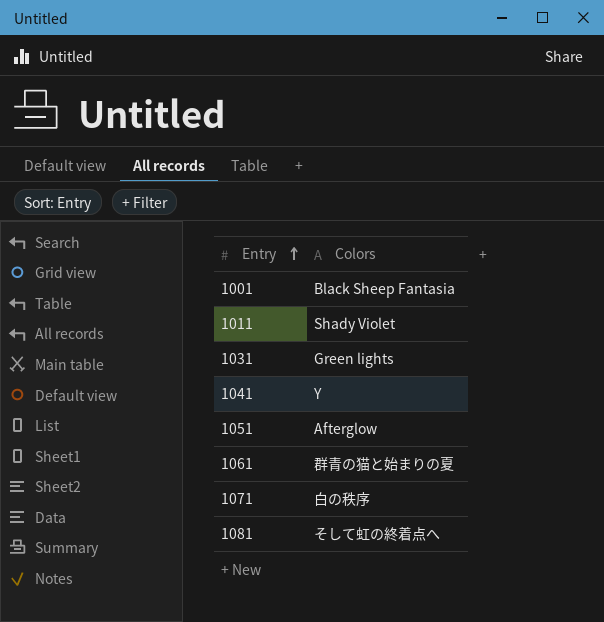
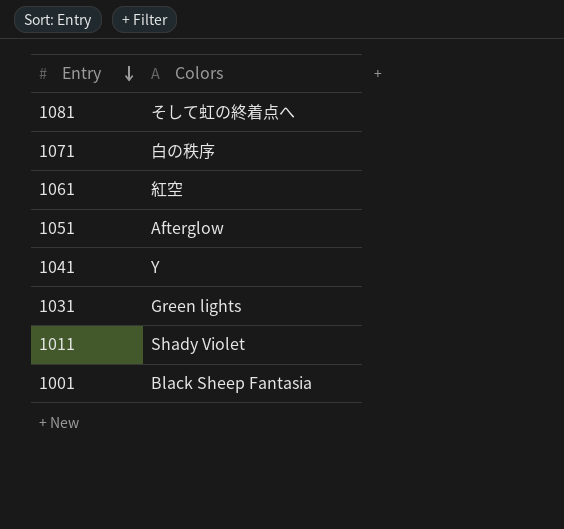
row order: Entry ascending -> Entry descending
1061 | Colors: 群青の猫と始まりの夏 -> 紅空

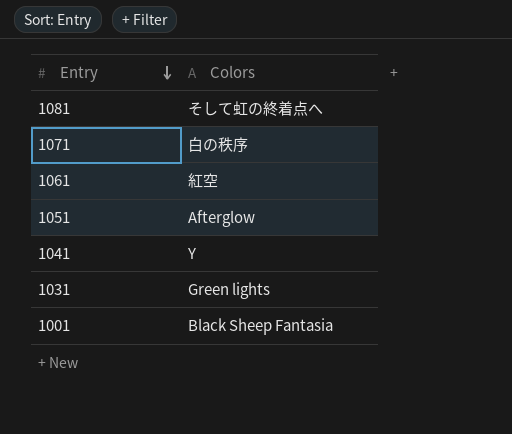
row 1011: Shady Violet -> none

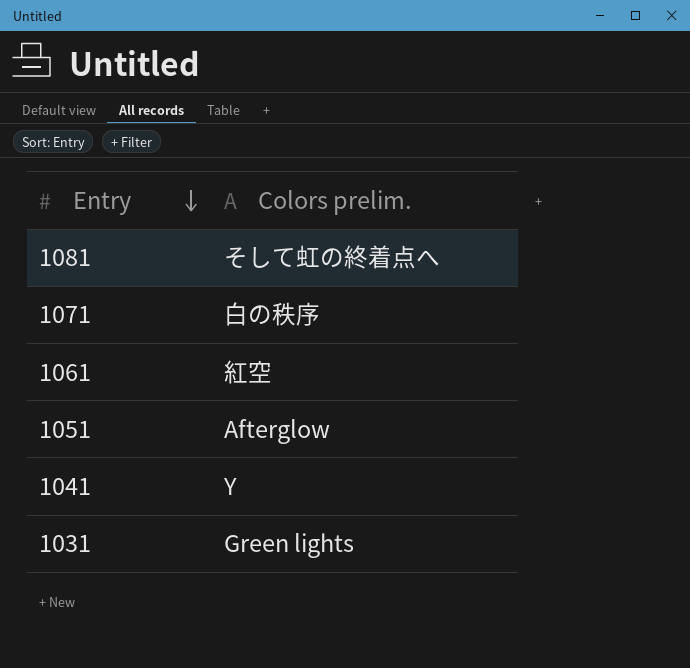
column name: Colors -> Colors prelim.
row 1001: Black Sheep Fantasia -> none

